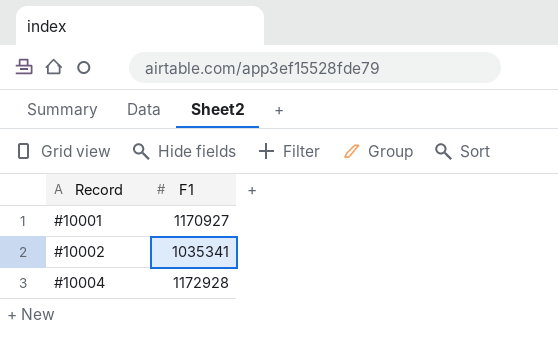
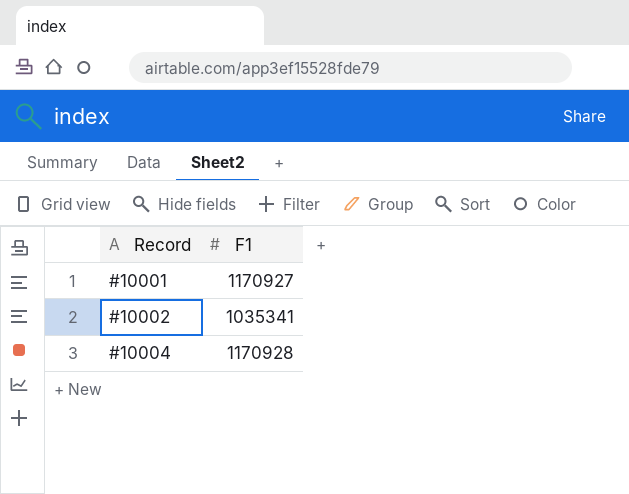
#10004 | F1: 1172928 -> 1170928

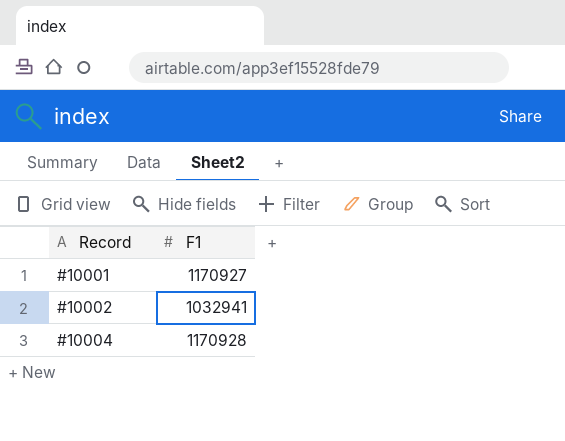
#10002 | F1: 1035341 -> 1032941

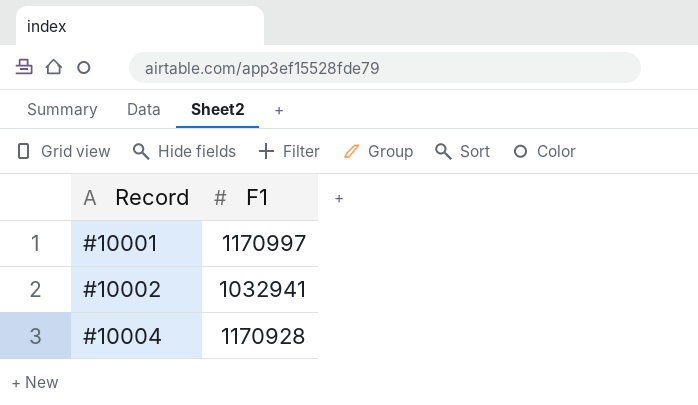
#10001 | F1: 1170927 -> 1170997

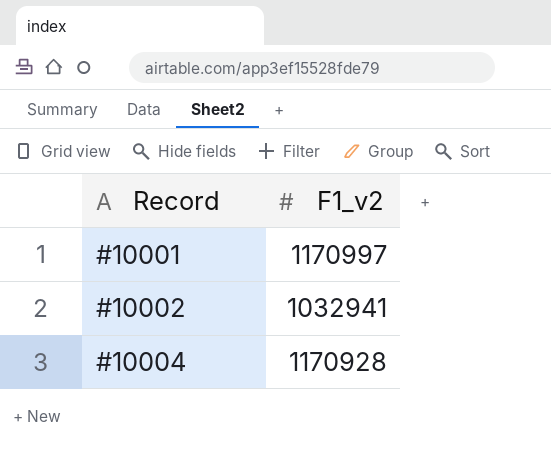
column name: F1 -> F1_v2

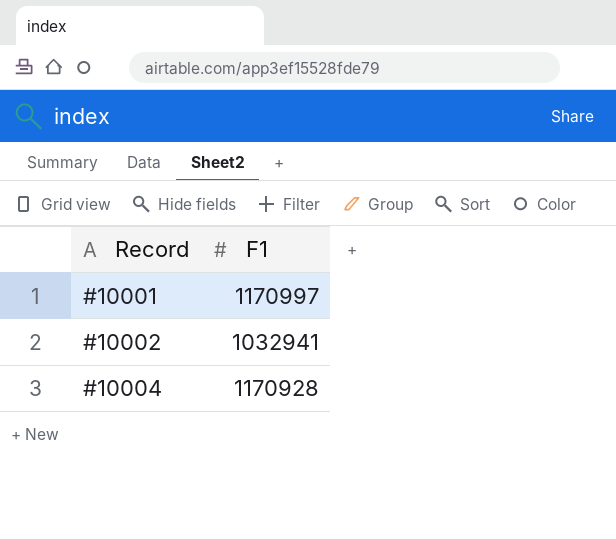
column name: F1_v2 -> F1

